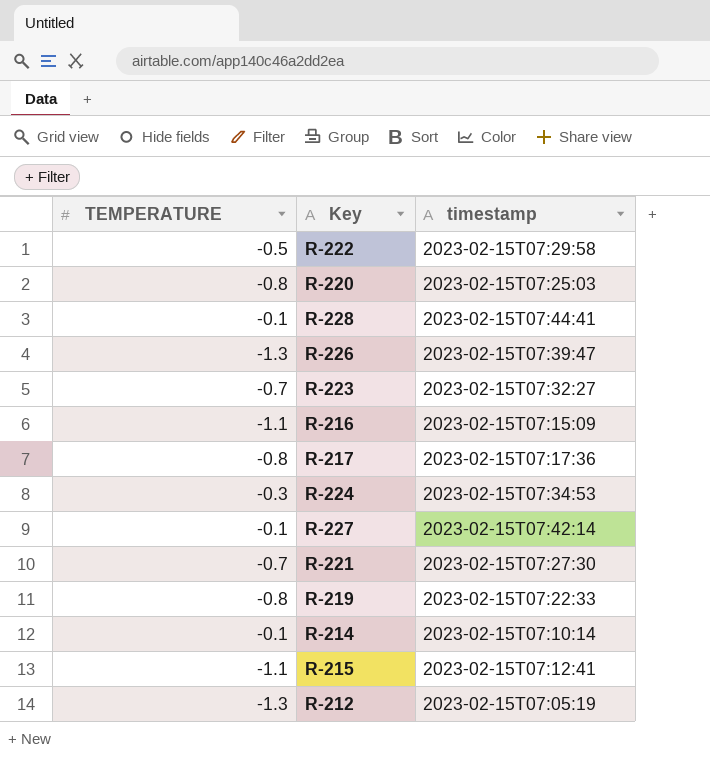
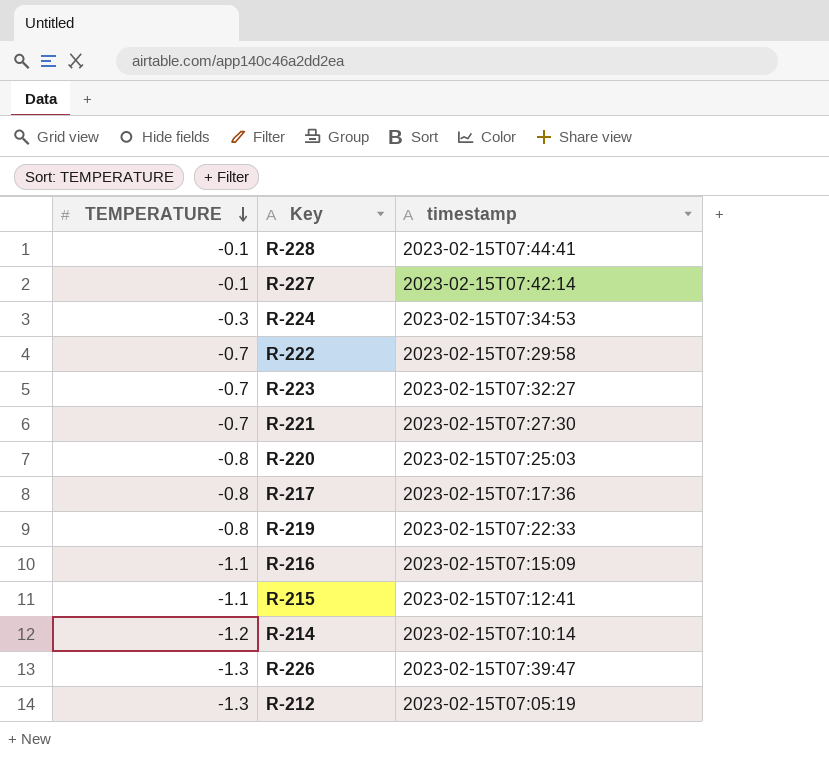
row order: none -> TEMPERATURE descending
R-222 | TEMPERATURE: -0.5 -> -0.7
R-214 | TEMPERATURE: -0.1 -> -1.2

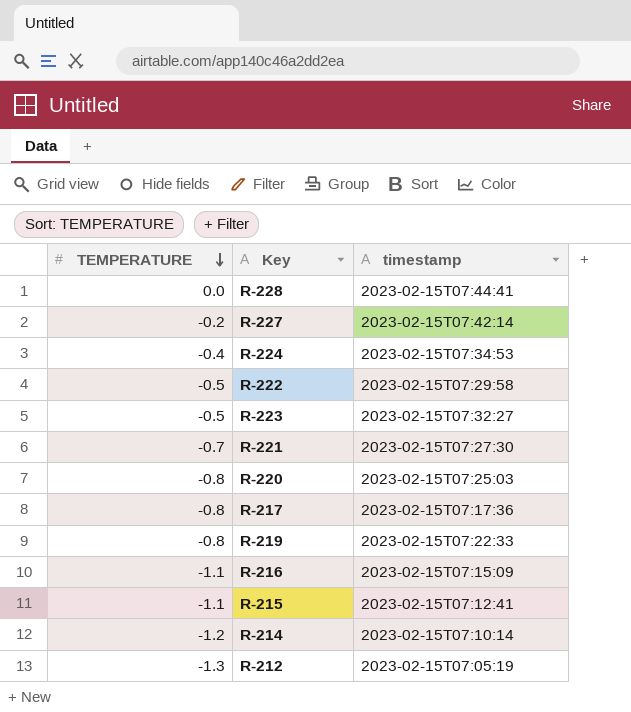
row R-226: -1.3 | 2023-02-15T07:39:47 -> none
R-228 | TEMPERATURE: -0.1 -> 0.0
R-227 | TEMPERATURE: -0.1 -> -0.2
R-224 | TEMPERATURE: -0.3 -> -0.4
R-222 | TEMPERATURE: -0.7 -> -0.5
R-223 | TEMPERATURE: -0.7 -> -0.5

